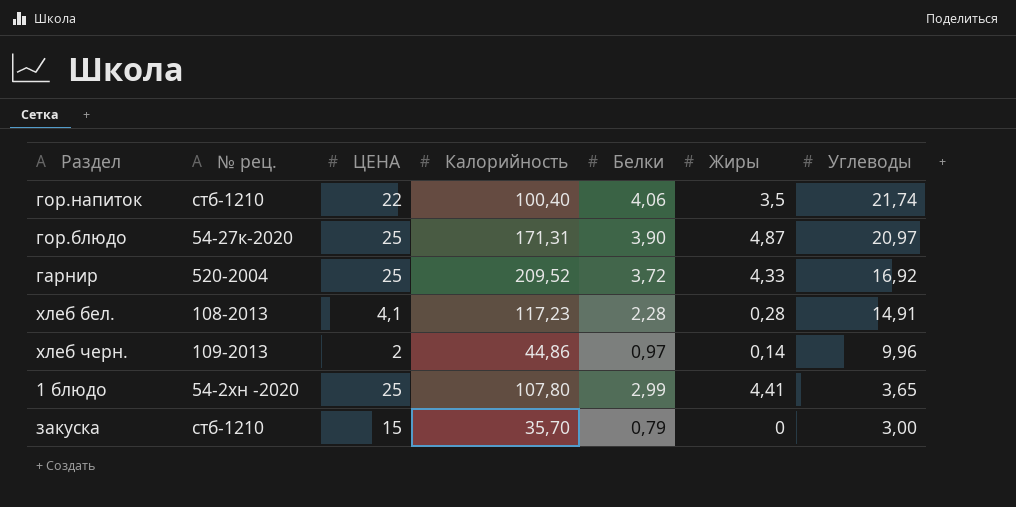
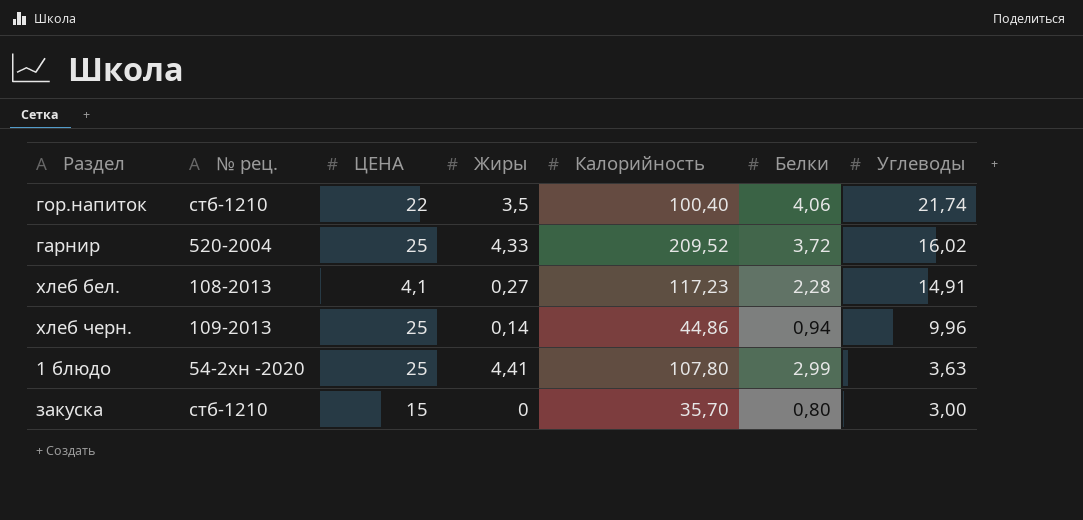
column Жиры | position: 6 -> 4
row гор.блюдо: 54-27к-2020 | 25 | 171,31 | 3,90 | 4,87 | 20,97 -> none
гарнир | Углеводы: 16,92 -> 16,02
хлеб бел. | Жиры: 0,28 -> 0,27
хлеб черн. | ЦЕНА: 2 -> 25
хлеб черн. | Белки: 0,97 -> 0,94
1 блюдо | Углеводы: 3,65 -> 3,63
закуска | Белки: 0,79 -> 0,80

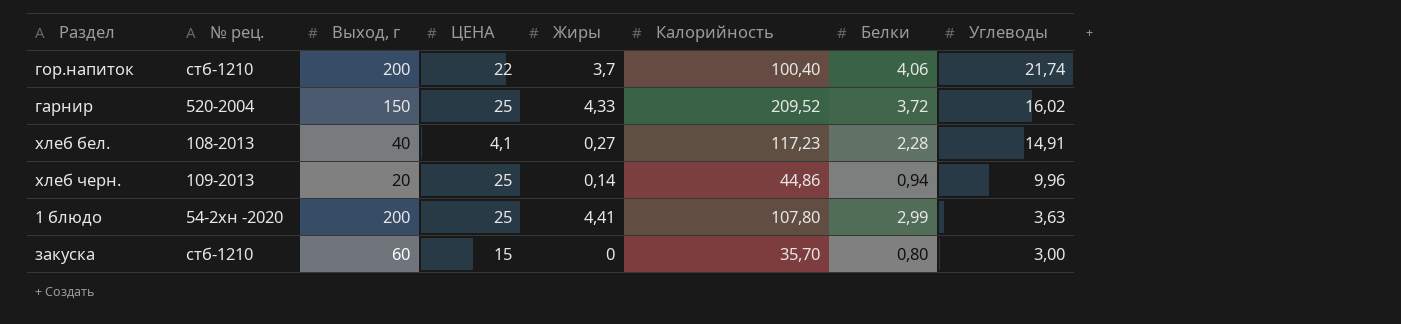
column Выход, г | position: none -> 3
гор.напиток | Жиры: 3,5 -> 3,7

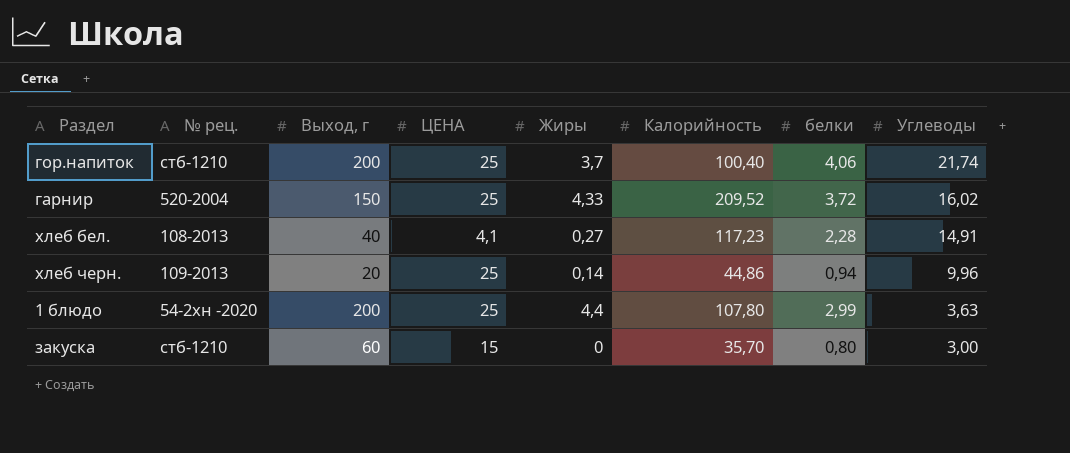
column name: Белки -> белки
гор.напиток | ЦЕНА: 22 -> 25
1 блюдо | Жиры: 4,41 -> 4,4

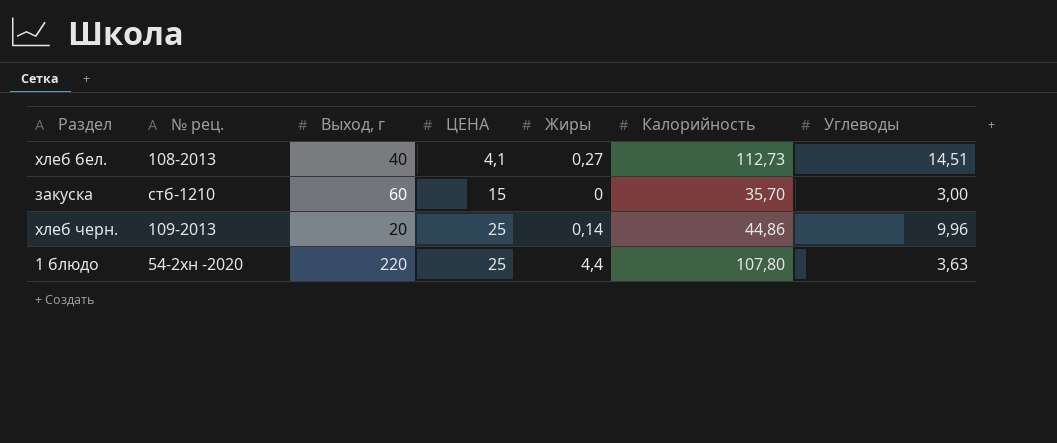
row order: Углеводы descending -> ЦЕНА ascending
column белки | position: 7 -> none
row гор.напиток: стб-1210 | 200 | 25 | 3,7 | 100,40 | 4,06 | 21,74 -> none
row гарнир: 520-2004 | 150 | 25 | 4,33 | 209,52 | 3,72 | 16,02 -> none
хлеб бел. | Калорийность: 117,23 -> 112,73
хлеб бел. | Углеводы: 14,91 -> 14,51
1 блюдо | Выход, г: 200 -> 220

